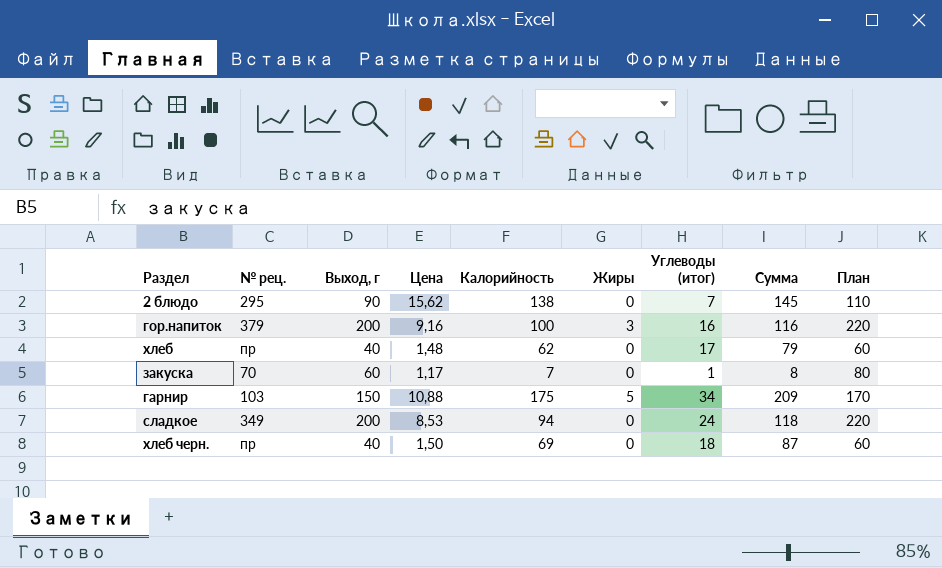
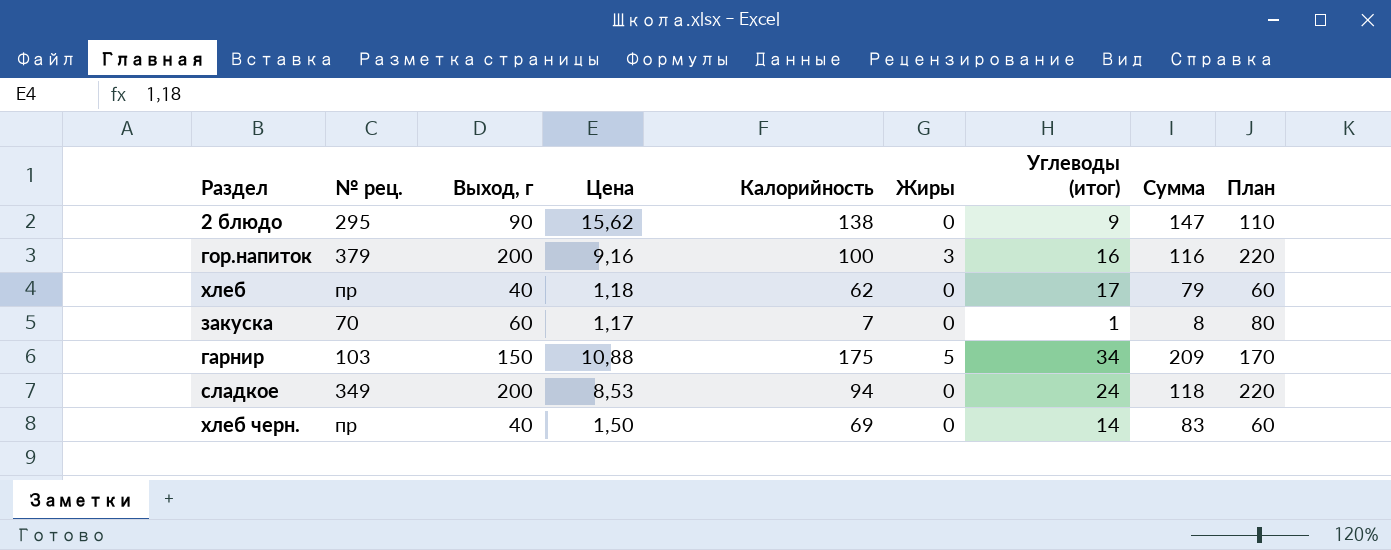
2 блюдо | Углеводы (итог): 7 -> 9
2 блюдо | Сумма: 145 -> 147
хлеб | Цена: 1,48 -> 1,18
хлеб черн. | Углеводы (итог): 18 -> 14
хлеб черн. | Сумма: 87 -> 83

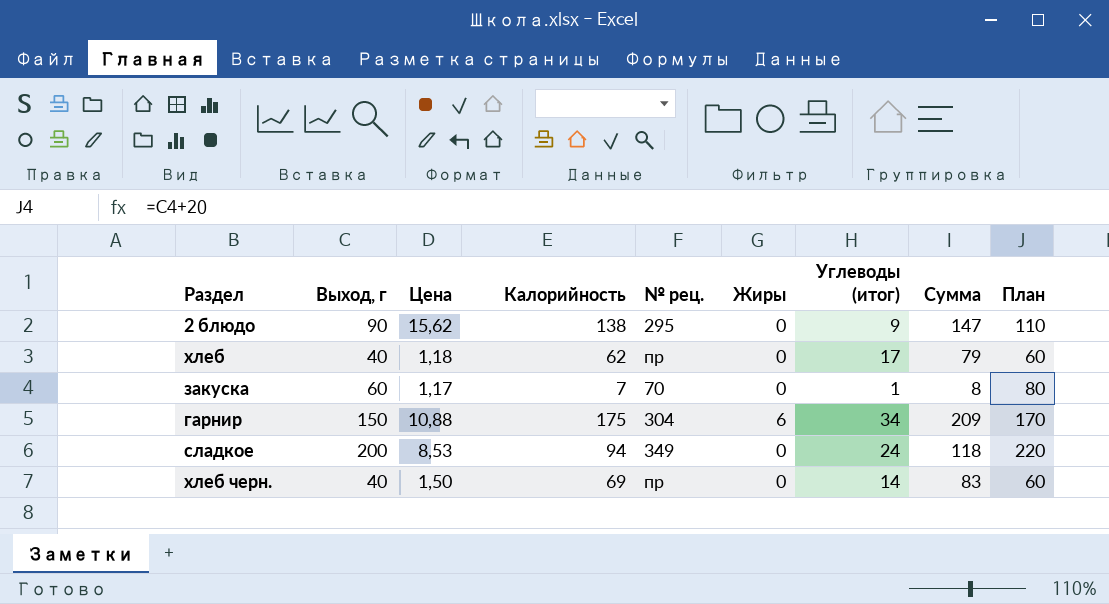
column № рец. | position: 2 -> 5
row гор.напиток: 379 | 200 | 9,16 | 100 | 3 | 16 | 116 | 220 -> none
гарнир | № рец.: 103 -> 304
гарнир | Жиры: 5 -> 6

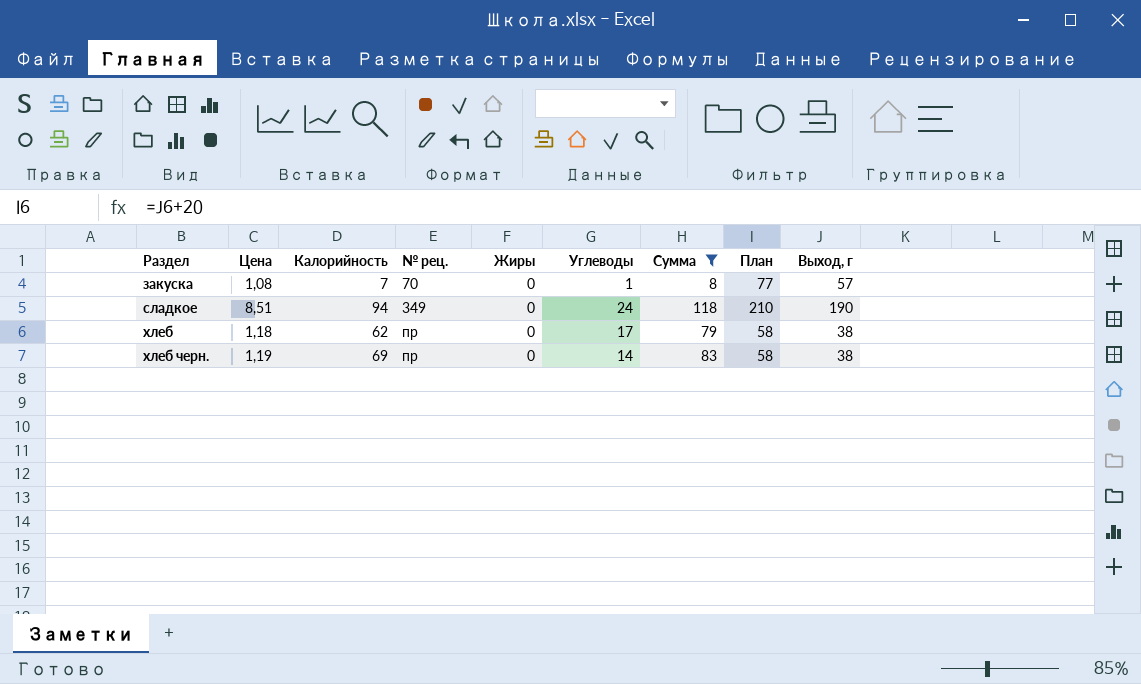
filter: none -> Сумма <= 118
row order: none -> Раздел ascending
column name: Углеводы (итог) -> Углеводы
column Выход, г | position: 2 -> 9
закуска | Цена: 1,17 -> 1,08
закуска | План: 80 -> 77
закуска | Выход, г: 60 -> 57
сладкое | Цена: 8,53 -> 8,51
сладкое | План: 220 -> 210
сладкое | Выход, г: 200 -> 190
хлеб | План: 60 -> 58
хлеб | Выход, г: 40 -> 38
хлеб черн. | Цена: 1,50 -> 1,19
хлеб черн. | План: 60 -> 58
хлеб черн. | Выход, г: 40 -> 38

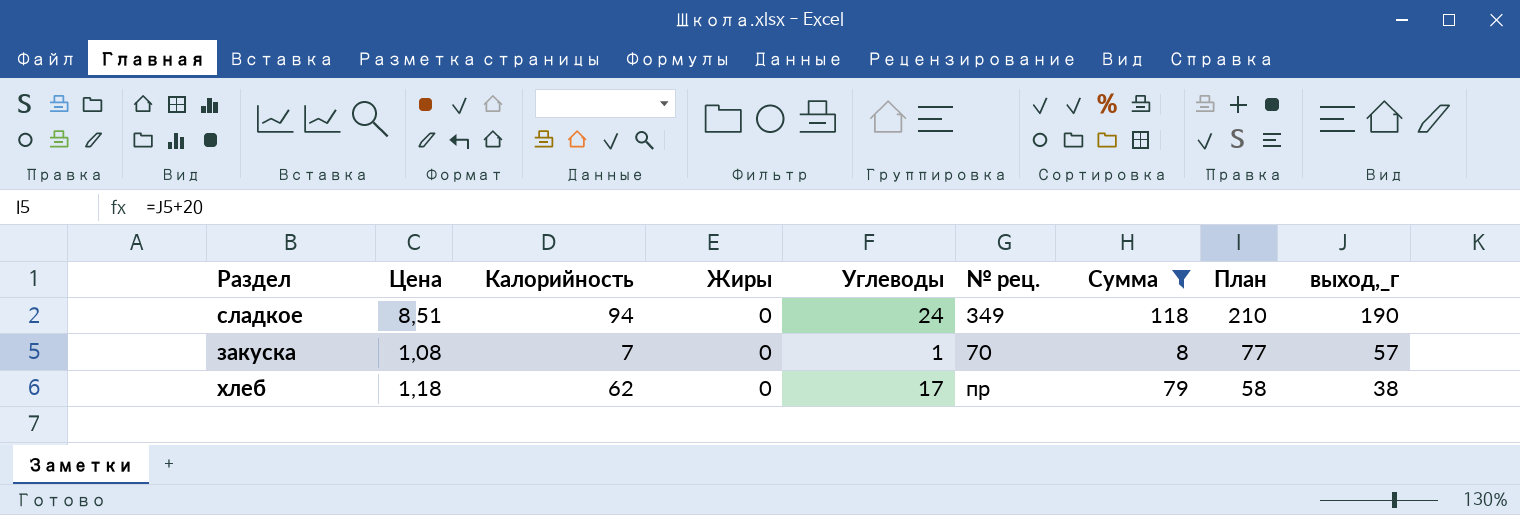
row order: Раздел ascending -> План descending
column № рец. | position: 4 -> 6
column name: Выход, г -> выход,_г
row хлеб черн.: 1,19 | 69 | пр | 0 | 14 | 83 | 58 | 38 -> none

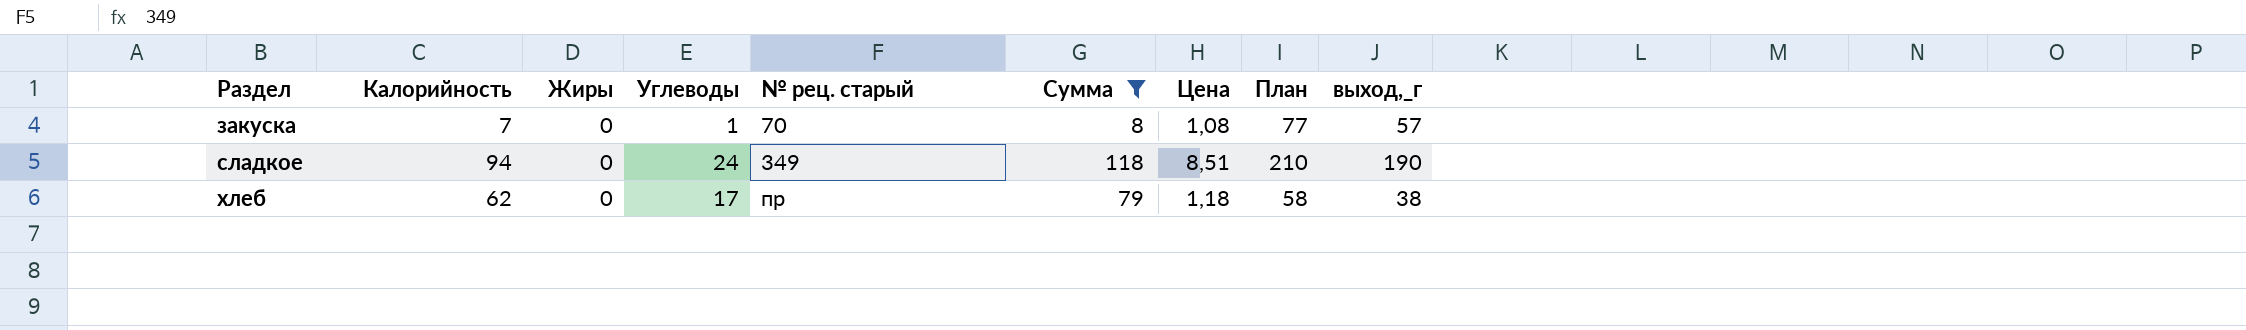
row order: План descending -> Раздел ascending
column name: № рец. -> № рец. старый
column Цена | position: 2 -> 7

